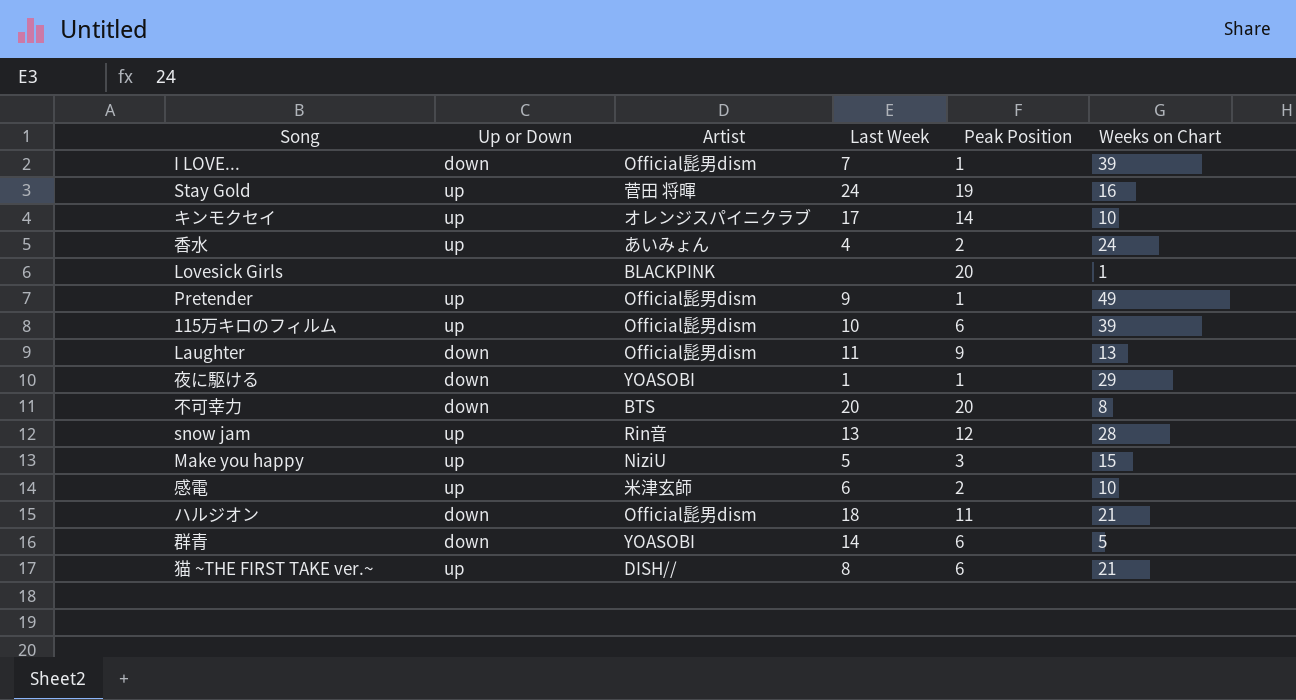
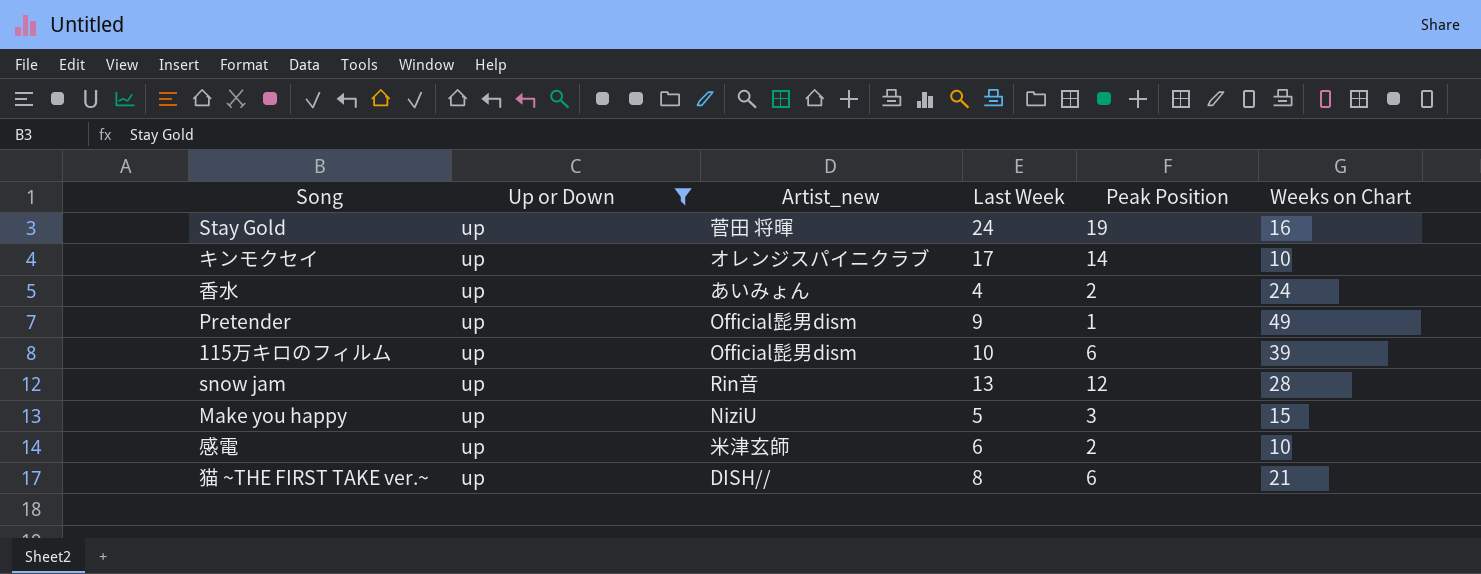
filter: none -> Up or Down = up
column name: Artist -> Artist_new

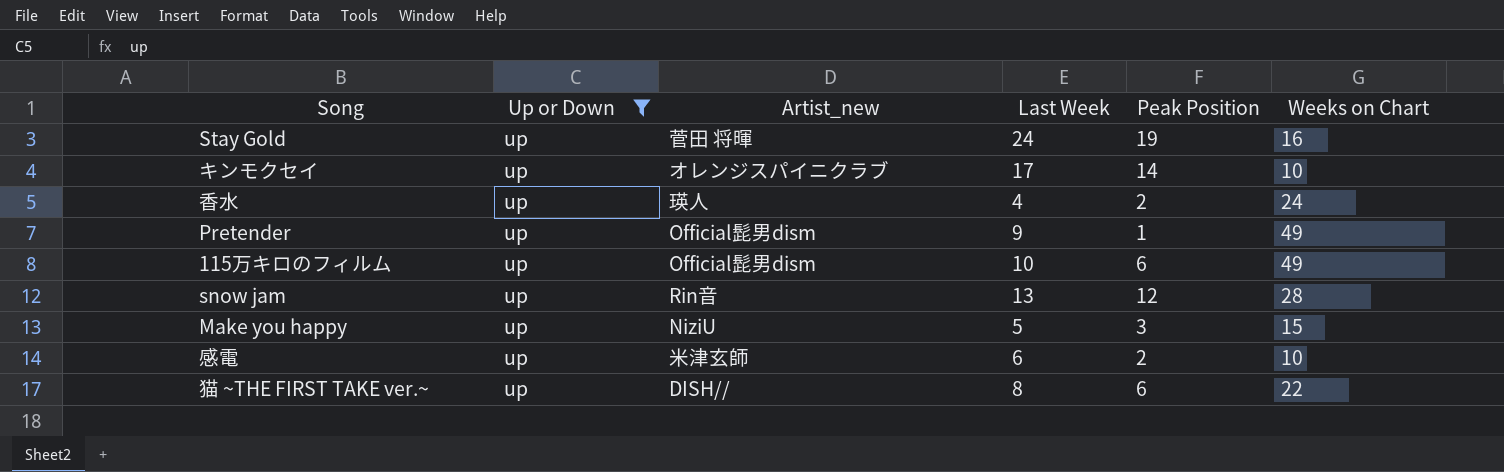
香水 | Artist_new: あいみょん -> 瑛人
115万キロのフィルム | Weeks on Chart: 39 -> 49
猫 ~THE FIRST TAKE ver.~ | Weeks on Chart: 21 -> 22

